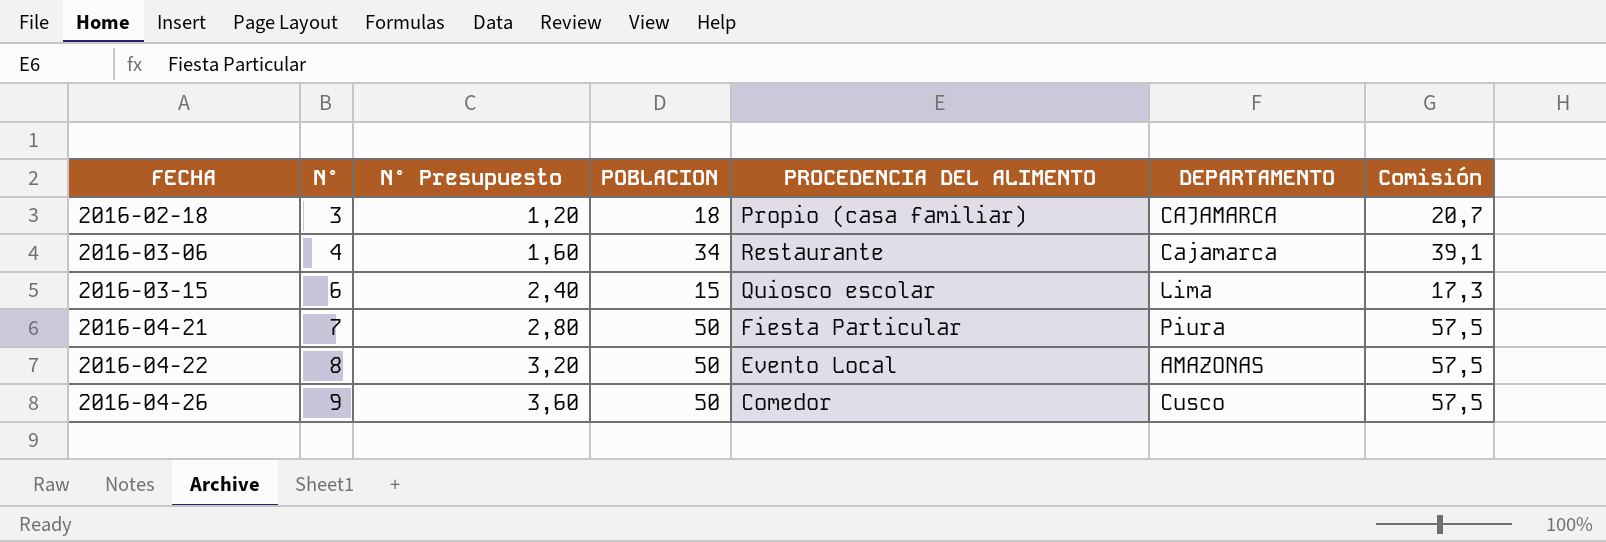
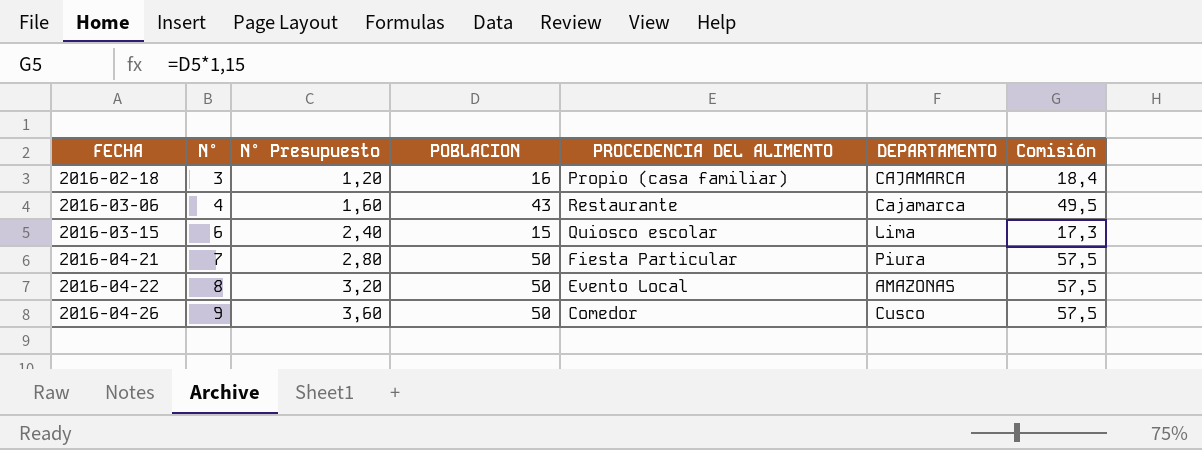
2016-02-18 | POBLACION: 18 -> 16
2016-02-18 | Comisión: 20,7 -> 18,4
2016-03-06 | POBLACION: 34 -> 43
2016-03-06 | Comisión: 39,1 -> 49,5

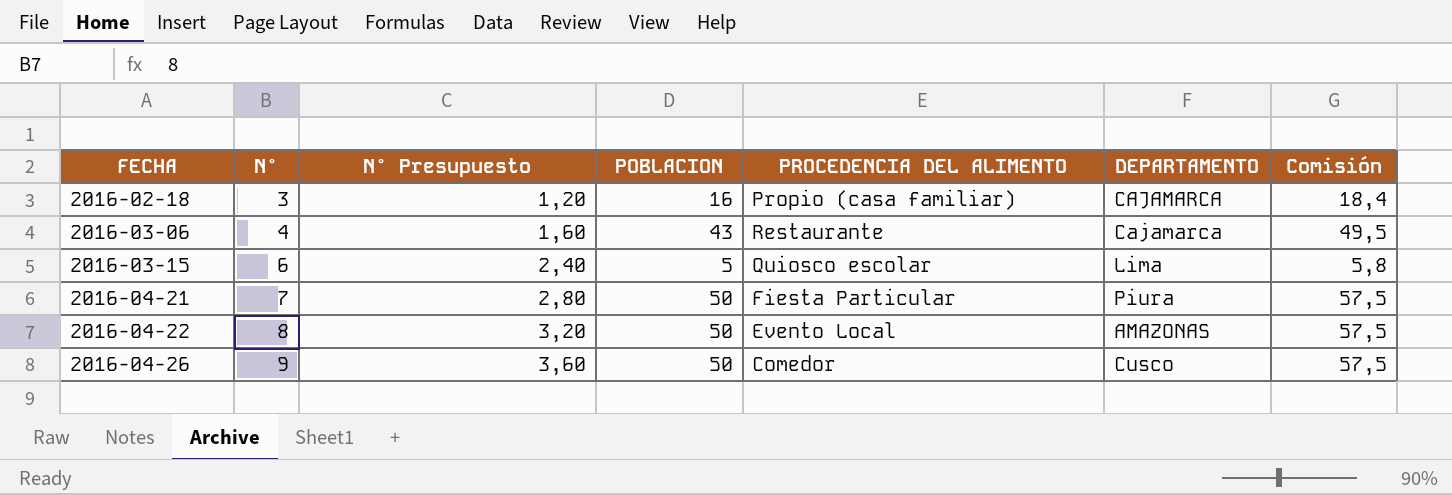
2016-03-15 | POBLACION: 15 -> 5
2016-03-15 | Comisión: 17,3 -> 5,8

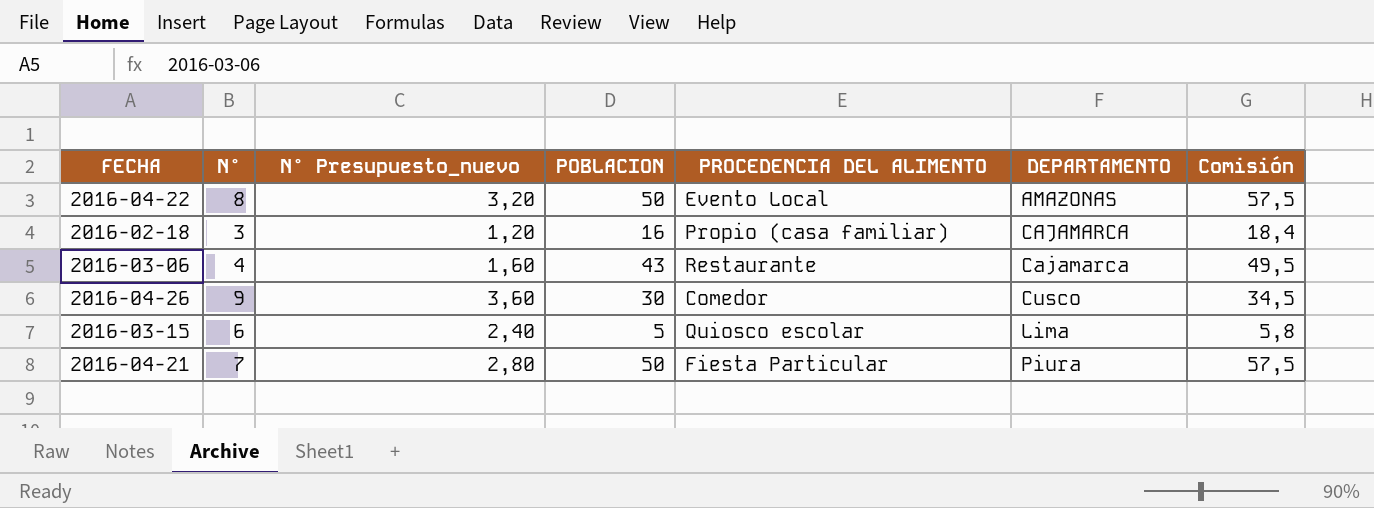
row order: FECHA ascending -> DEPARTAMENTO ascending
column name: N° Presupuesto -> N° Presupuesto_nuevo
2016-04-26 | POBLACION: 50 -> 30
2016-04-26 | Comisión: 57,5 -> 34,5

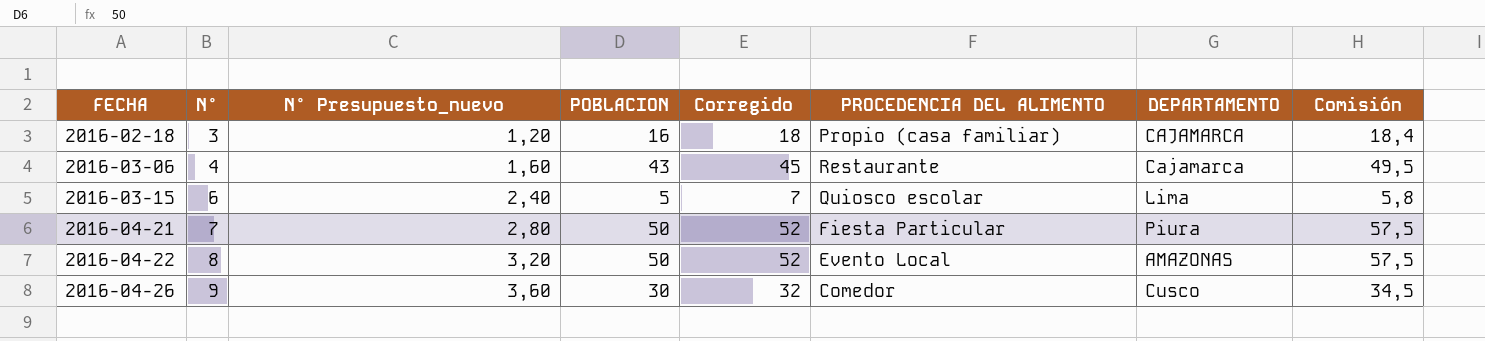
row order: DEPARTAMENTO ascending -> FECHA ascending
column Corregido | formula: none -> [POBLACION] + 2

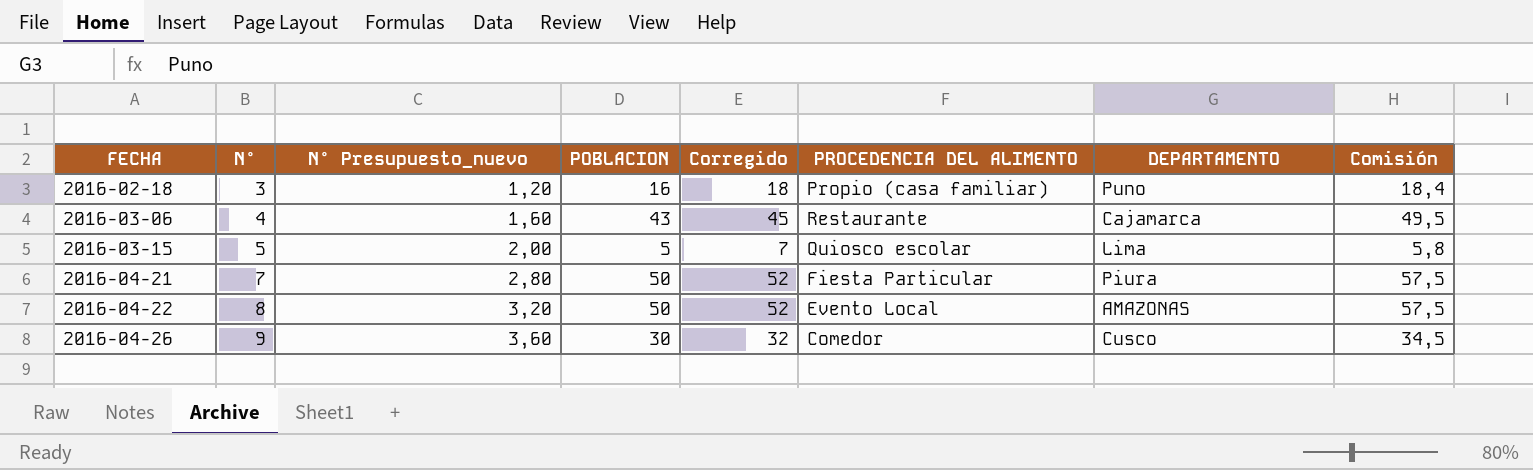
2016-02-18 | DEPARTAMENTO: CAJAMARCA -> Puno
2016-03-15 | N°: 6 -> 5
2016-03-15 | N° Presupuesto_nuevo: 2,40 -> 2,00

